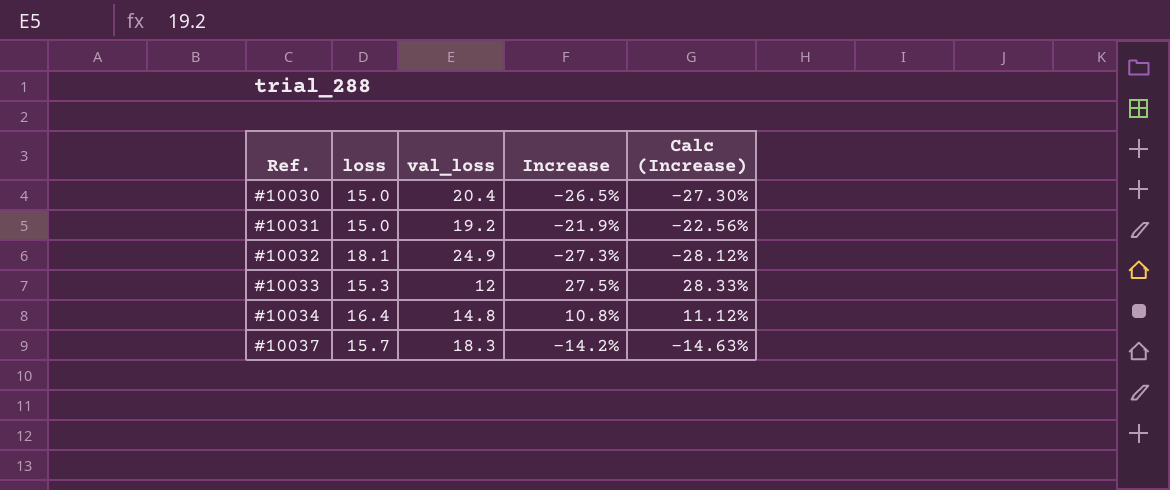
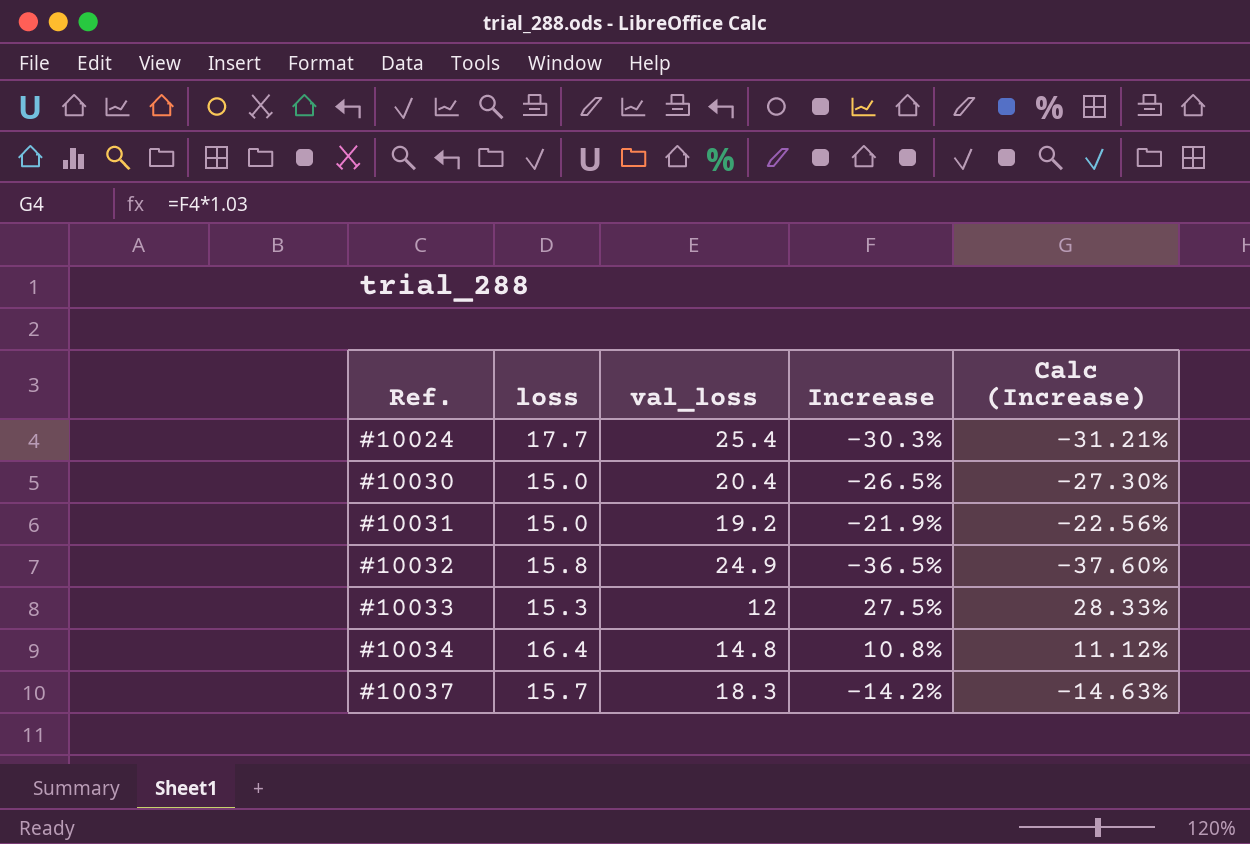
row #10024: none -> 17.7 | 25.4 | -30.3% | -31.21%
#10032 | loss: 18.1 -> 15.8
#10032 | Increase: -27.3% -> -36.5%
#10032 | Calc (Increase): -28.12% -> -37.60%

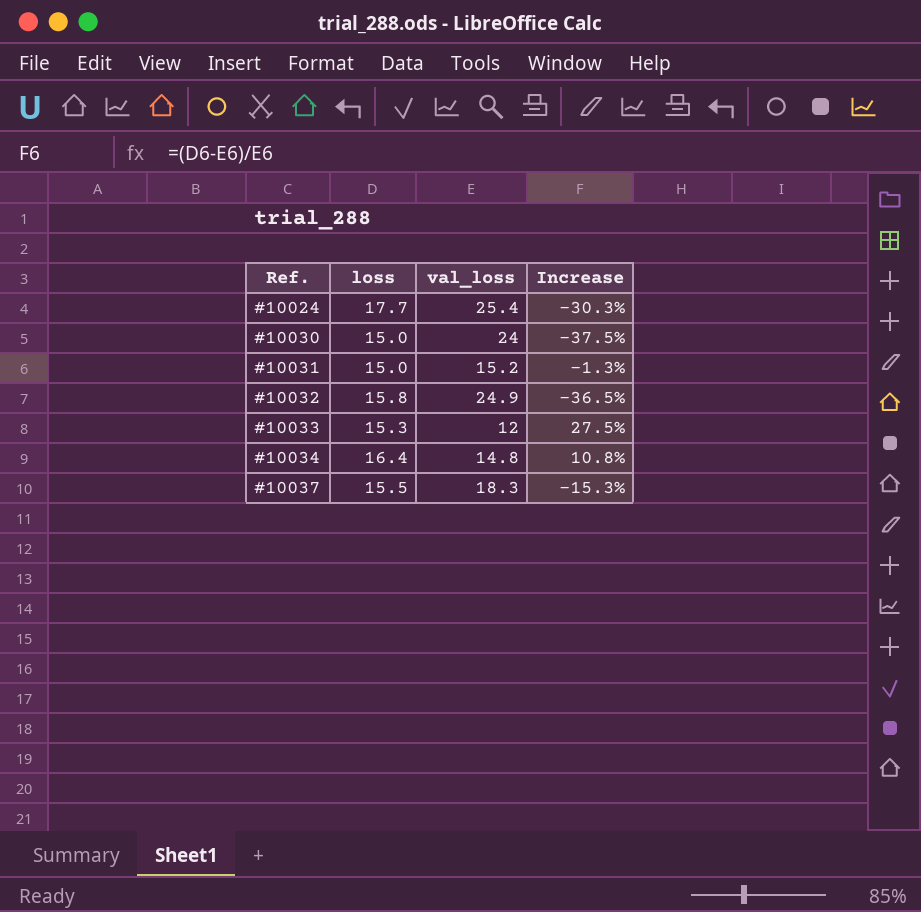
column Calc (Increase) | formula: [Increase] * 1.03 -> none
#10030 | val_loss: 20.4 -> 24
#10030 | Increase: -26.5% -> -37.5%
#10031 | val_loss: 19.2 -> 15.2
#10031 | Increase: -21.9% -> -1.3%
#10037 | loss: 15.7 -> 15.5
#10037 | Increase: -14.2% -> -15.3%

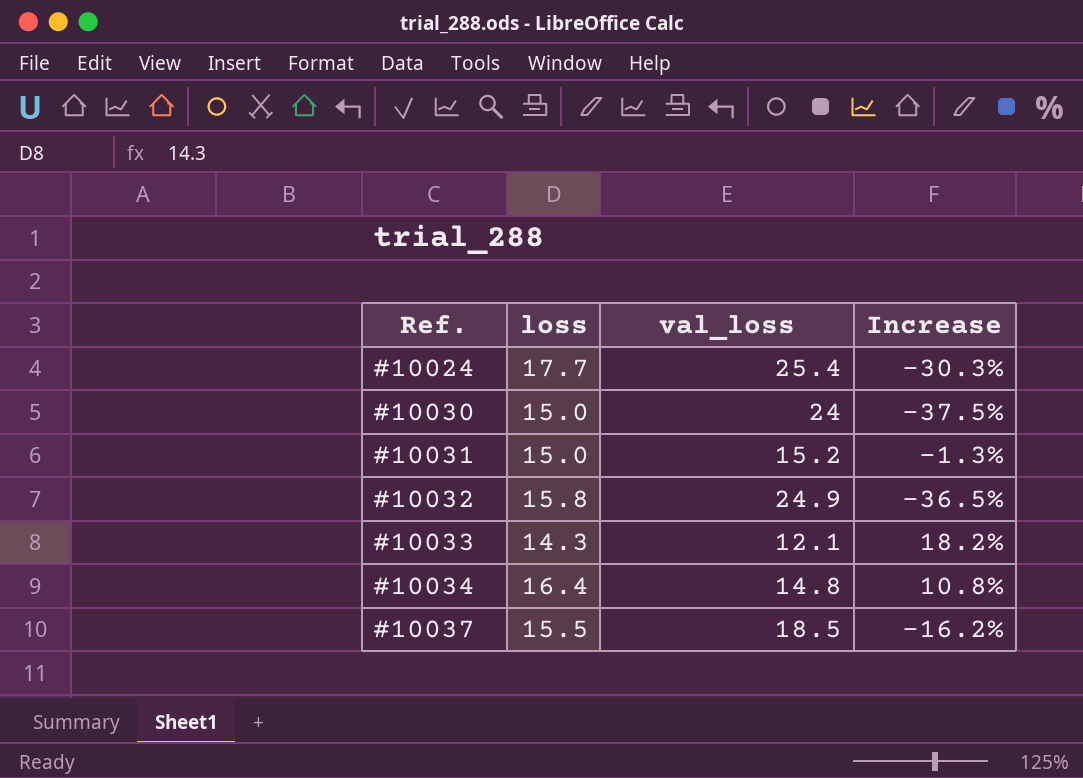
#10033 | loss: 15.3 -> 14.3
#10033 | val_loss: 12 -> 12.1
#10033 | Increase: 27.5% -> 18.2%
#10037 | val_loss: 18.3 -> 18.5
#10037 | Increase: -15.3% -> -16.2%

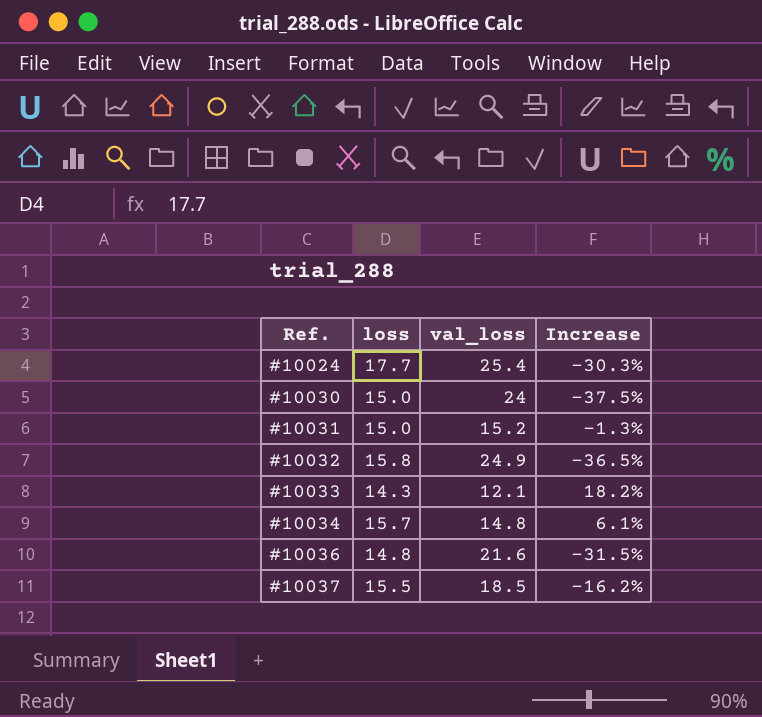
#10034 | loss: 16.4 -> 15.7
#10034 | Increase: 10.8% -> 6.1%
row #10036: none -> 14.8 | 21.6 | -31.5%

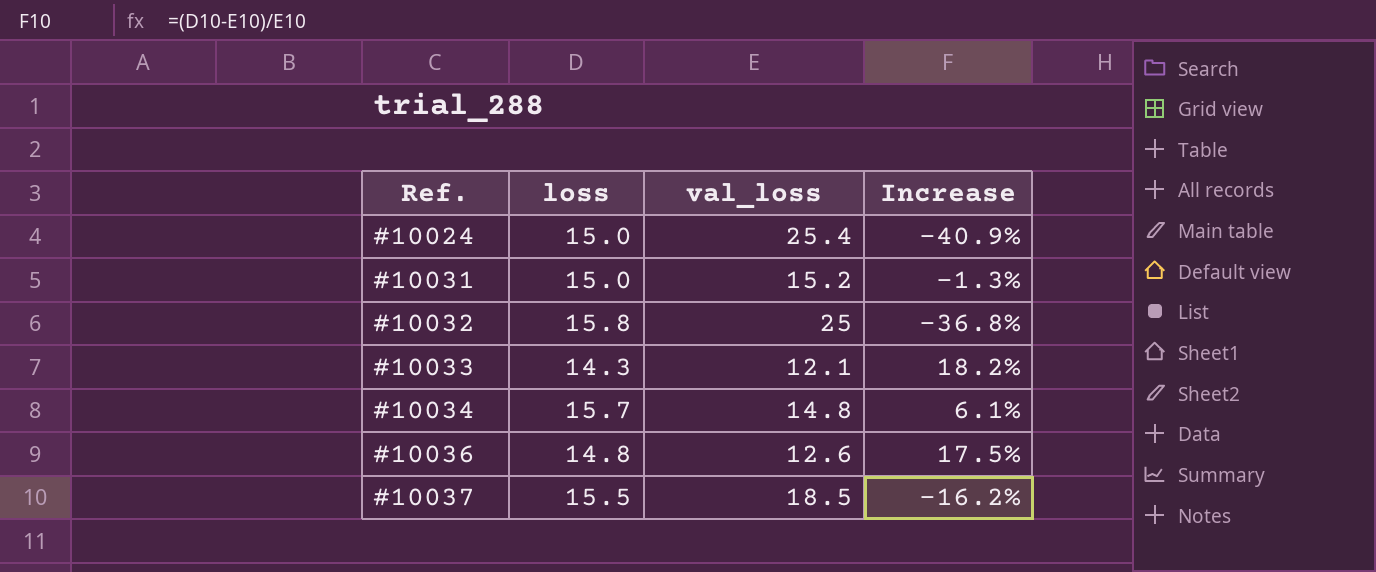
row #10030: 15.0 | 24 | -37.5% -> none
#10024 | loss: 17.7 -> 15.0
#10024 | Increase: -30.3% -> -40.9%
#10032 | val_loss: 24.9 -> 25
#10032 | Increase: -36.5% -> -36.8%
#10036 | val_loss: 21.6 -> 12.6
#10036 | Increase: -31.5% -> 17.5%

